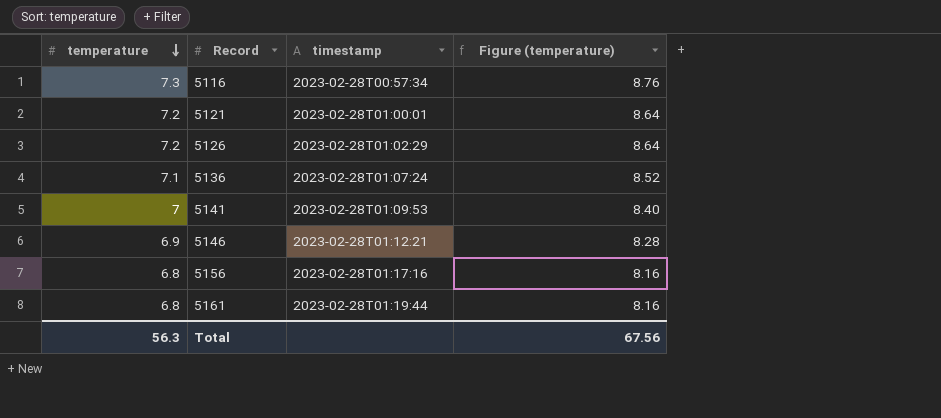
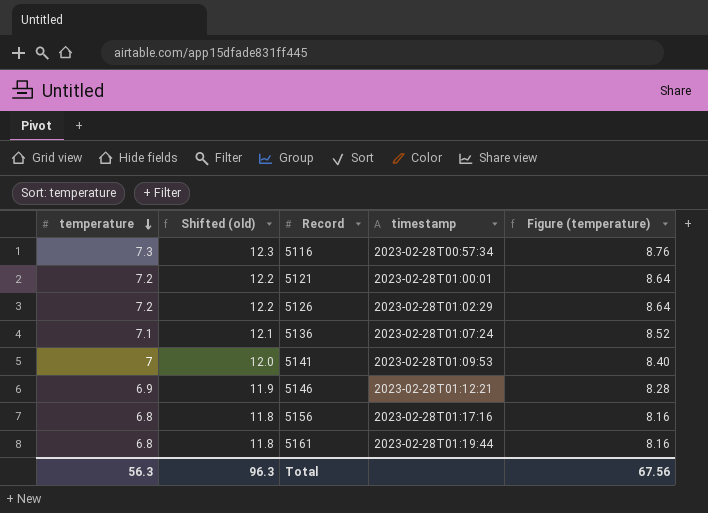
column Shifted (old) | formula: none -> [temperature] + 5

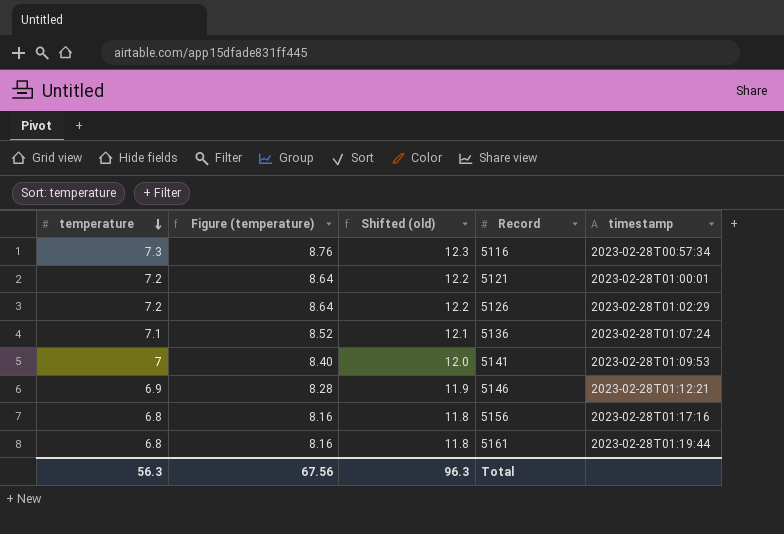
column Figure (temperature) | position: 5 -> 2

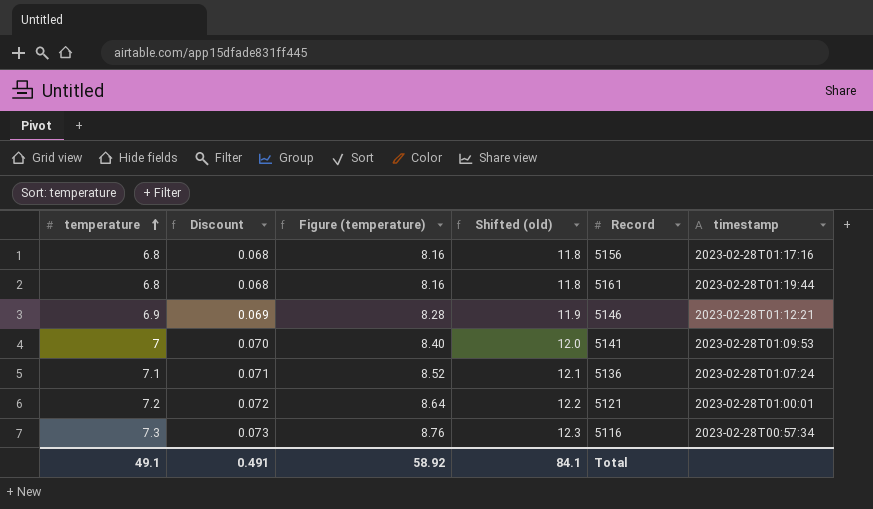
row order: temperature descending -> temperature ascending
column Discount | formula: none -> [temperature] * 0.01
row 5126: 7.2 | 8.64 | 12.2 | 2023-02-28T01:02:29 -> none
Total | temperature: 56.3 -> 49.1
Total | Figure (temperature): 67.56 -> 58.92
Total | Shifted (old): 96.3 -> 84.1

